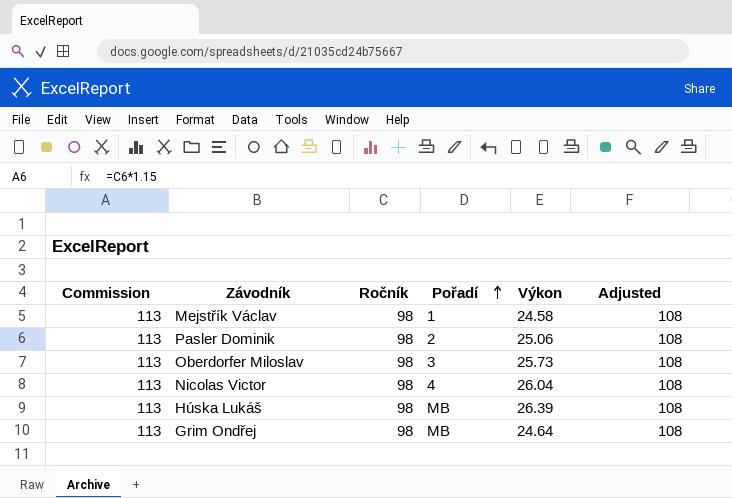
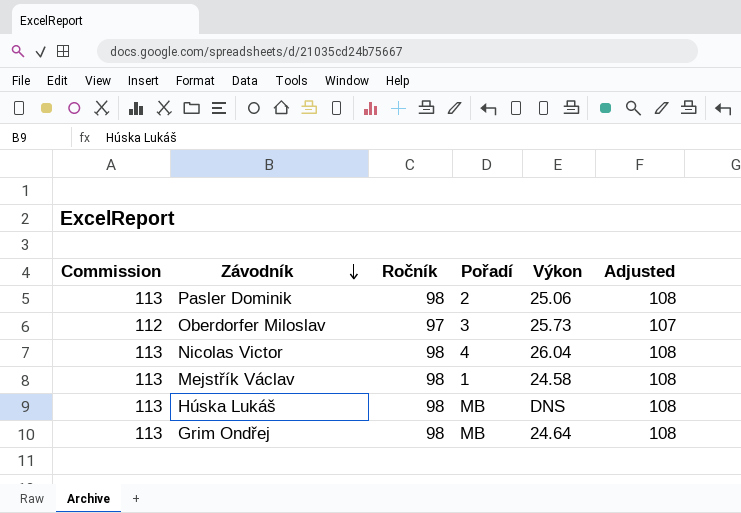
row order: Pořadí ascending -> Závodník descending
Oberdorfer Miloslav | Commission: 113 -> 112
Oberdorfer Miloslav | Ročník: 98 -> 97
Oberdorfer Miloslav | Adjusted: 108 -> 107
Húska Lukáš | Výkon: 26.39 -> DNS

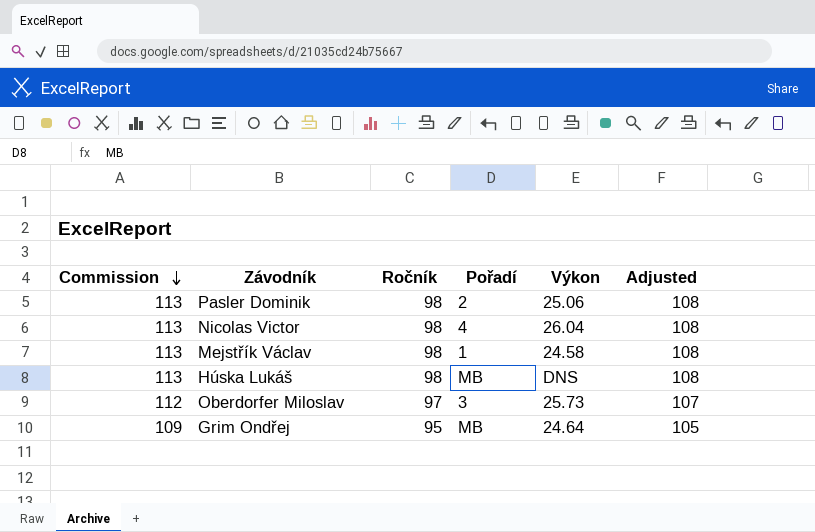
row order: Závodník descending -> Commission descending
Grim Ondřej | Commission: 113 -> 109
Grim Ondřej | Ročník: 98 -> 95
Grim Ondřej | Adjusted: 108 -> 105

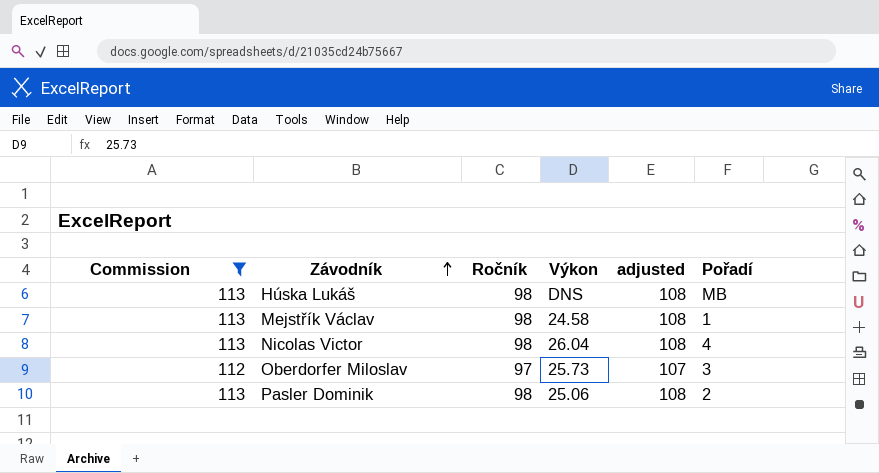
filter: none -> Commission != 109
row order: Commission descending -> Závodník ascending
column name: Adjusted -> adjusted
column Pořadí | position: 4 -> 6

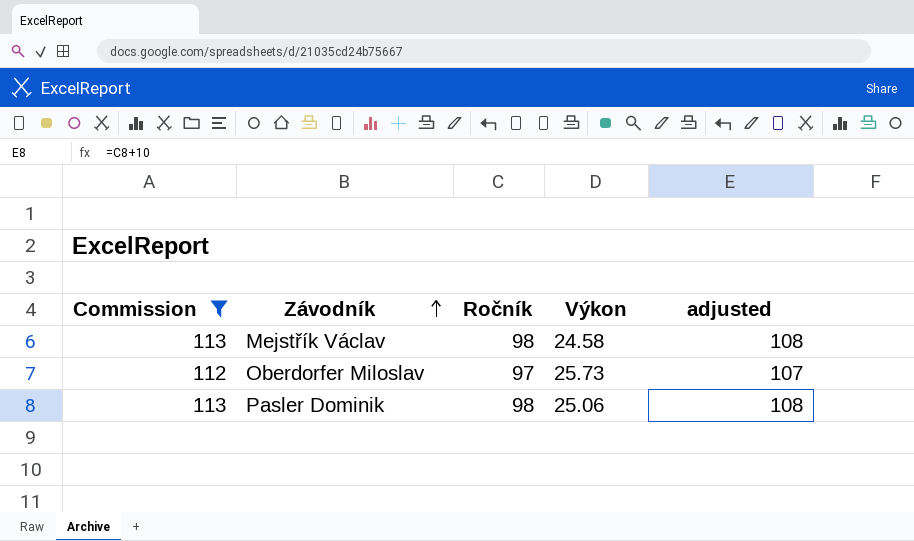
column Pořadí | position: 6 -> none
row Húska Lukáš: 113 | 98 | DNS | 108 | MB -> none
row Nicolas Victor: 113 | 98 | 26.04 | 108 | 4 -> none

